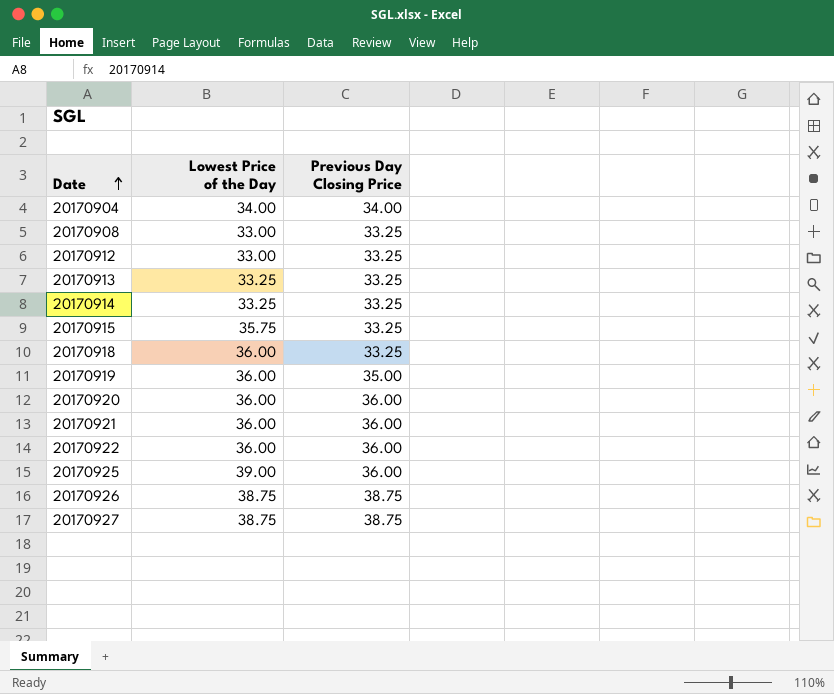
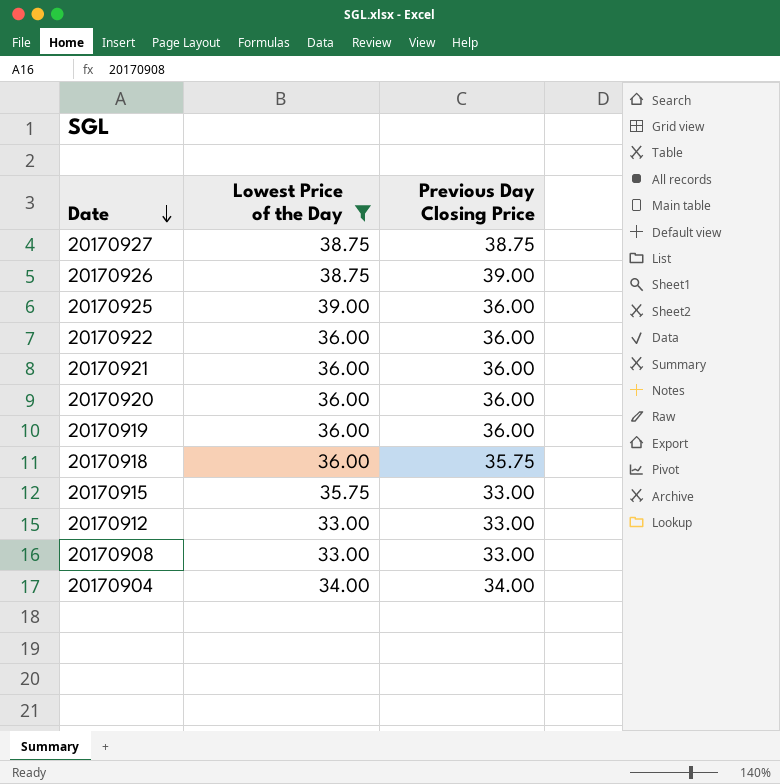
filter: none -> Lowest Price of the Day != 33.25
row order: Date ascending -> Date descending
20170926 | Previous Day Closing Price: 38.75 -> 39.00
20170919 | Previous Day Closing Price: 35.00 -> 36.00
20170918 | Previous Day Closing Price: 33.25 -> 35.75
20170915 | Previous Day Closing Price: 33.25 -> 33.00
20170912 | Previous Day Closing Price: 33.25 -> 33.00
20170908 | Previous Day Closing Price: 33.25 -> 33.00

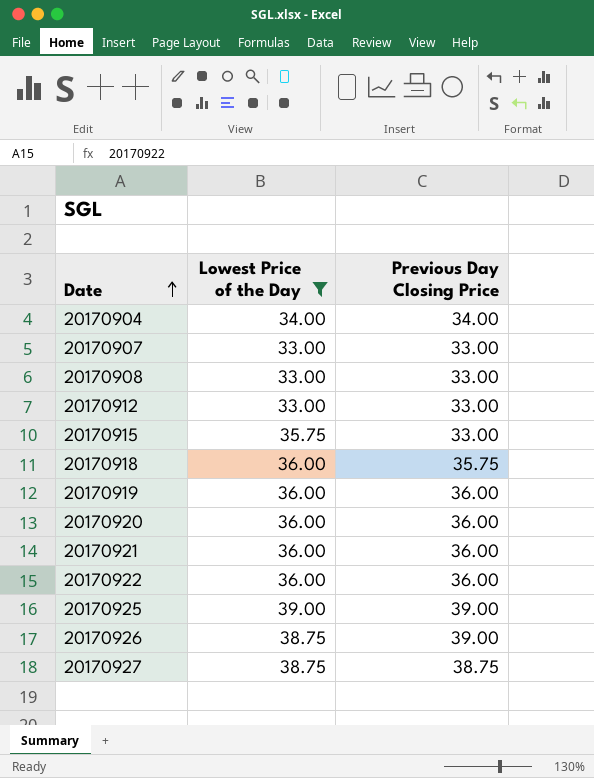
row order: Date descending -> Date ascending
row 20170907: none -> 33.00 | 33.00
20170925 | Previous Day Closing Price: 36.00 -> 39.00

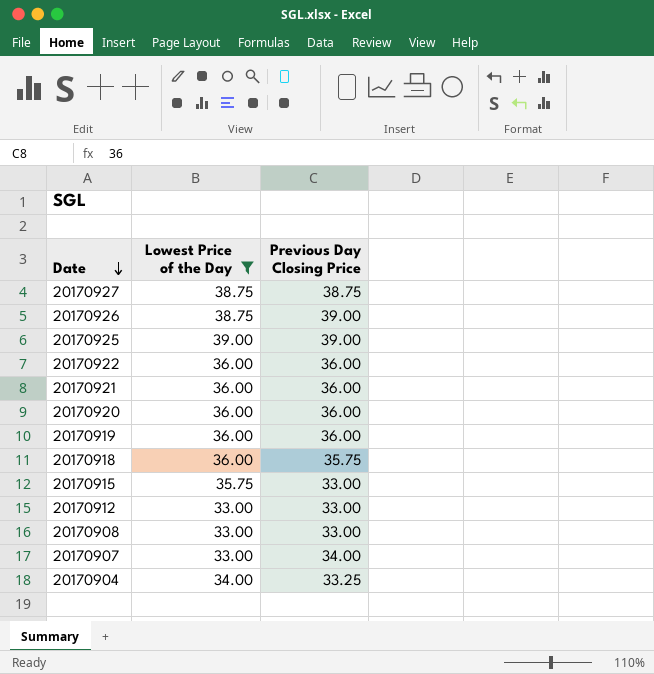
row order: Date ascending -> Date descending
20170907 | Previous Day Closing Price: 33.00 -> 34.00
20170904 | Previous Day Closing Price: 34.00 -> 33.25

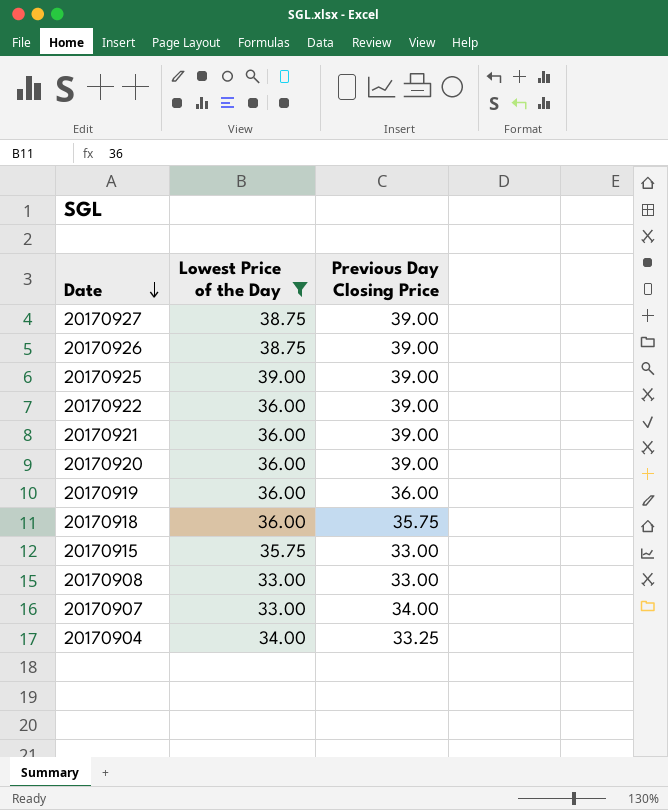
row 20170912: 33.00 | 33.00 -> none
20170927 | Previous Day Closing Price: 38.75 -> 39.00
20170922 | Previous Day Closing Price: 36.00 -> 39.00
20170921 | Previous Day Closing Price: 36.00 -> 39.00
20170920 | Previous Day Closing Price: 36.00 -> 39.00

